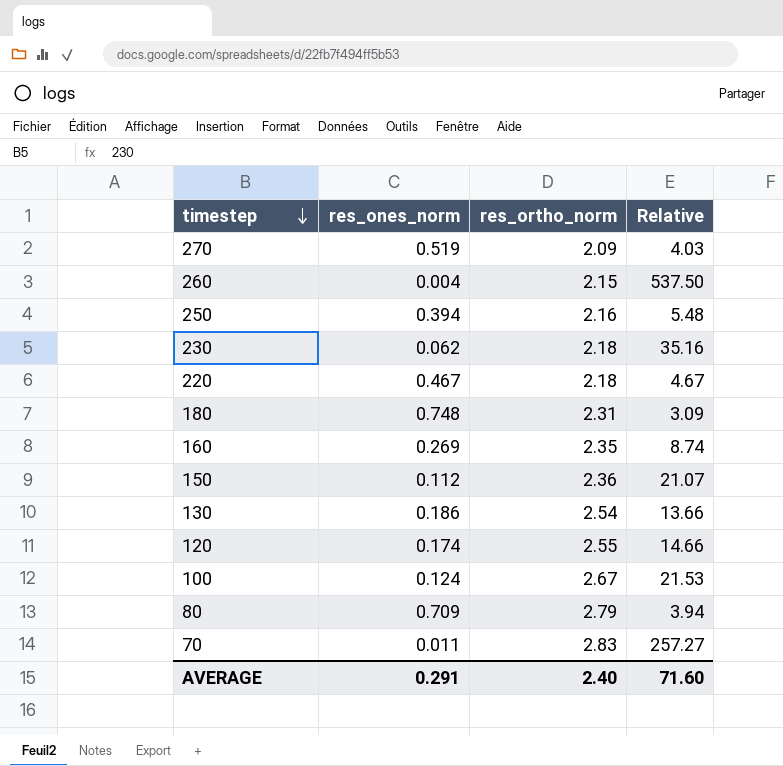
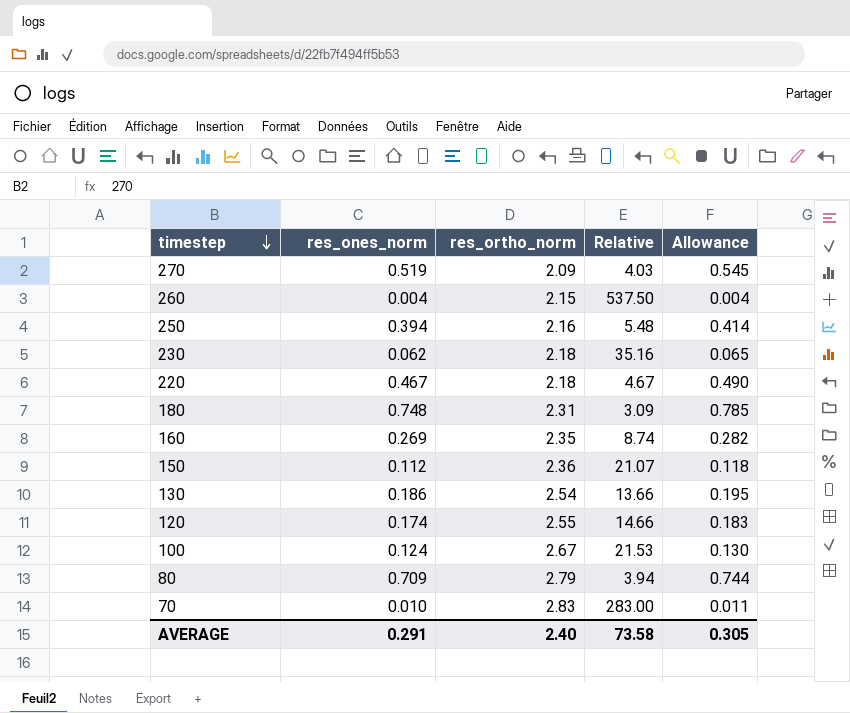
column Allowance | formula: none -> [res_ones_norm] * 1.05
70 | res_ones_norm: 0.011 -> 0.010
70 | Relative: 257.27 -> 283.00
AVERAGE | Relative: 71.60 -> 73.58

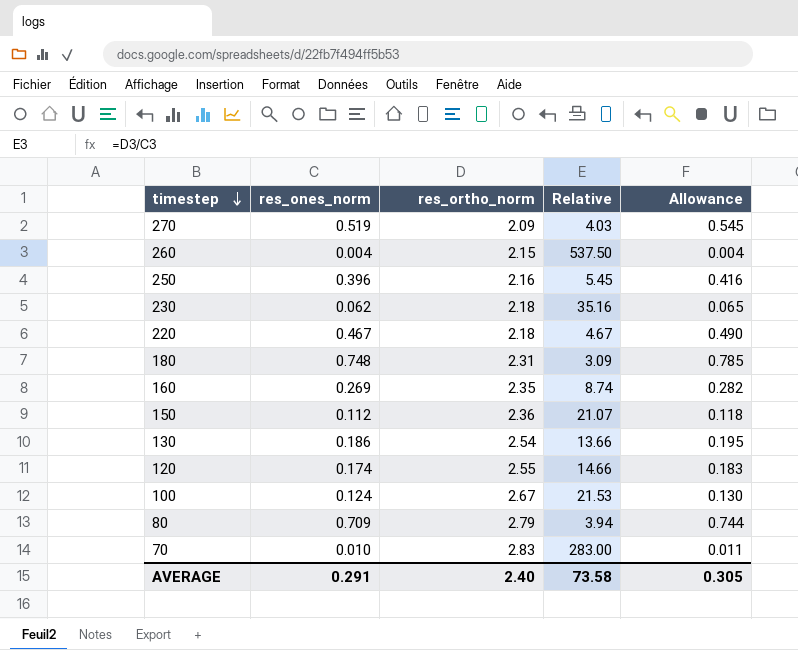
250 | res_ones_norm: 0.394 -> 0.396
250 | Relative: 5.48 -> 5.45
250 | Allowance: 0.414 -> 0.416

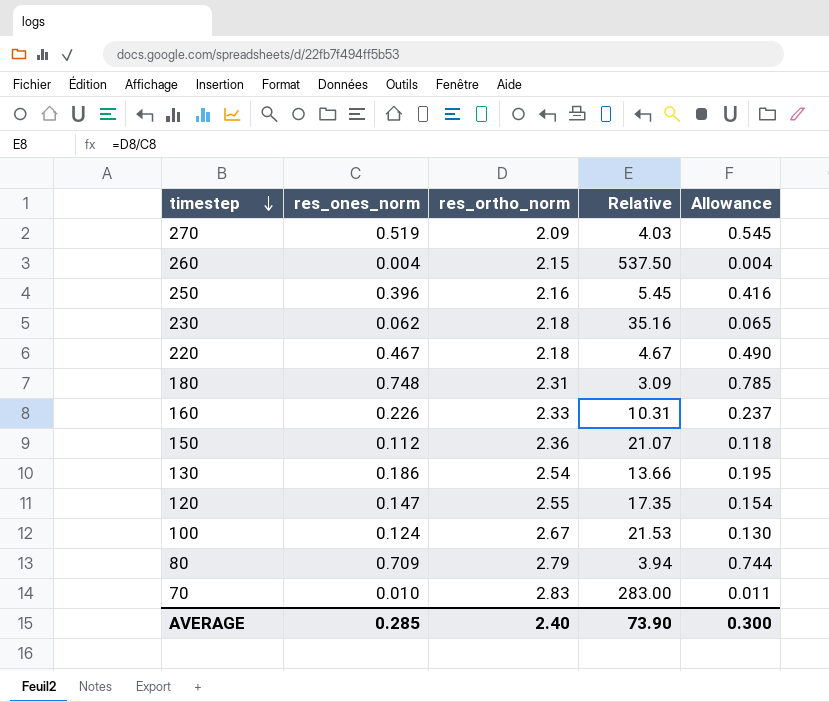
160 | res_ones_norm: 0.269 -> 0.226
160 | res_ortho_norm: 2.35 -> 2.33
160 | Relative: 8.74 -> 10.31
160 | Allowance: 0.282 -> 0.237
120 | res_ones_norm: 0.174 -> 0.147
120 | Relative: 14.66 -> 17.35
120 | Allowance: 0.183 -> 0.154
AVERAGE | res_ones_norm: 0.291 -> 0.285
AVERAGE | Relative: 73.58 -> 73.90
AVERAGE | Allowance: 0.305 -> 0.300

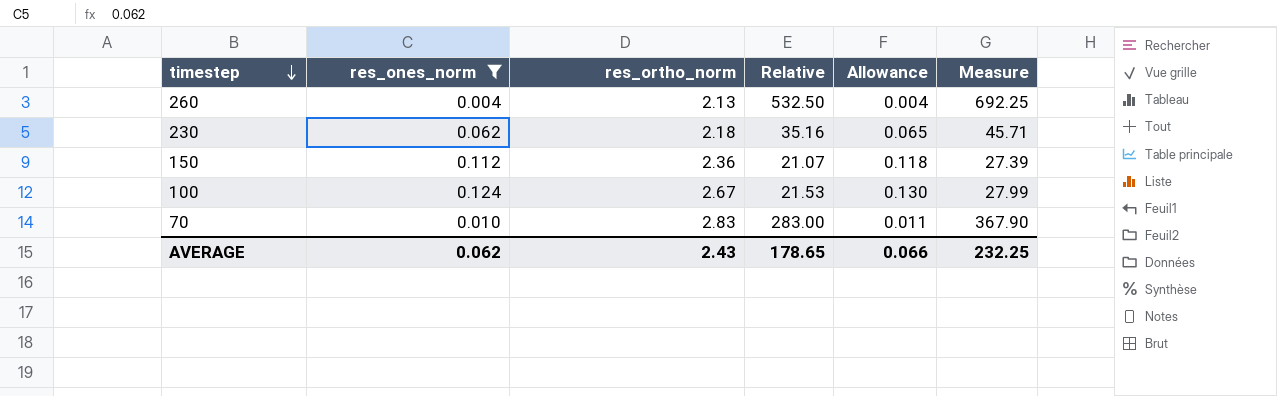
filter: none -> res_ones_norm <= 0.124
column Measure | formula: none -> [Relative] * 1.3
260 | res_ortho_norm: 2.15 -> 2.13
260 | Relative: 537.50 -> 532.50
AVERAGE | res_ones_norm: 0.285 -> 0.062
AVERAGE | res_ortho_norm: 2.40 -> 2.43
AVERAGE | Relative: 73.90 -> 178.65
AVERAGE | Allowance: 0.300 -> 0.066

